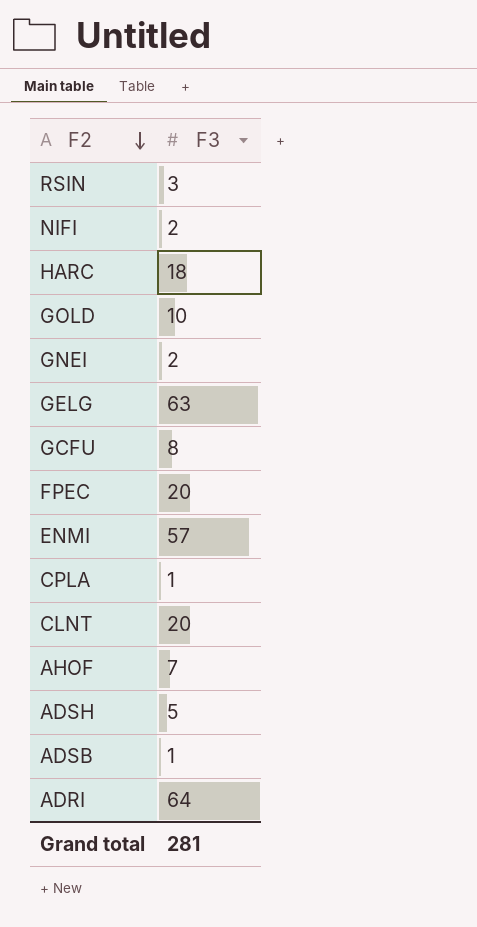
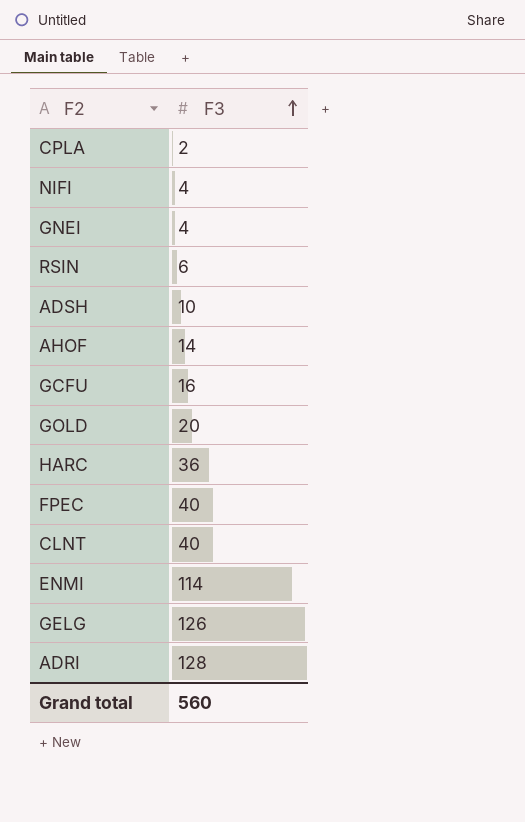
row order: F2 descending -> F3 ascending
row ADSB: 1 -> none
CPLA | F3: 1 -> 2
NIFI | F3: 2 -> 4
GNEI | F3: 2 -> 4
RSIN | F3: 3 -> 6
ADSH | F3: 5 -> 10
AHOF | F3: 7 -> 14
GCFU | F3: 8 -> 16
GOLD | F3: 10 -> 20
HARC | F3: 18 -> 36
FPEC | F3: 20 -> 40
CLNT | F3: 20 -> 40
ENMI | F3: 57 -> 114
GELG | F3: 63 -> 126
ADRI | F3: 64 -> 128
Grand total | F3: 281 -> 560

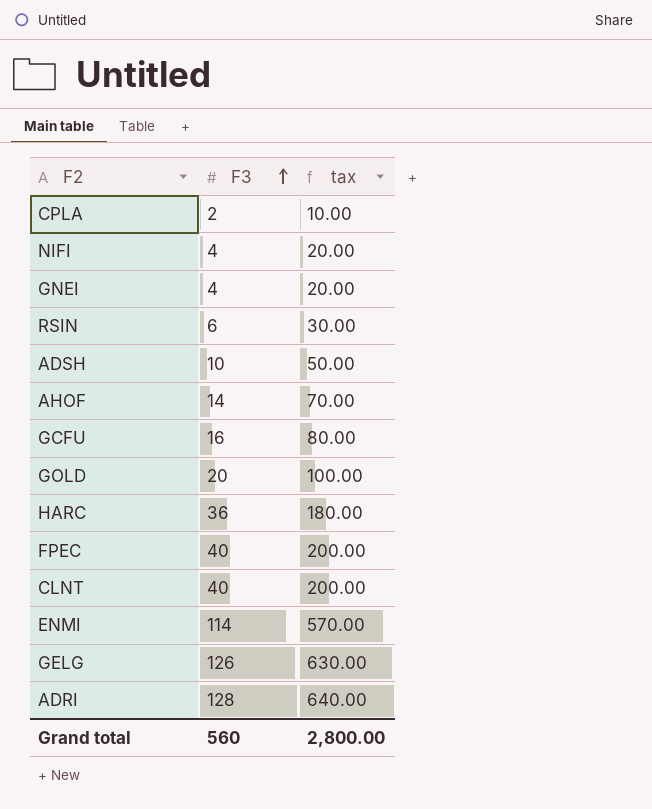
column tax | formula: none -> [F3] * 5

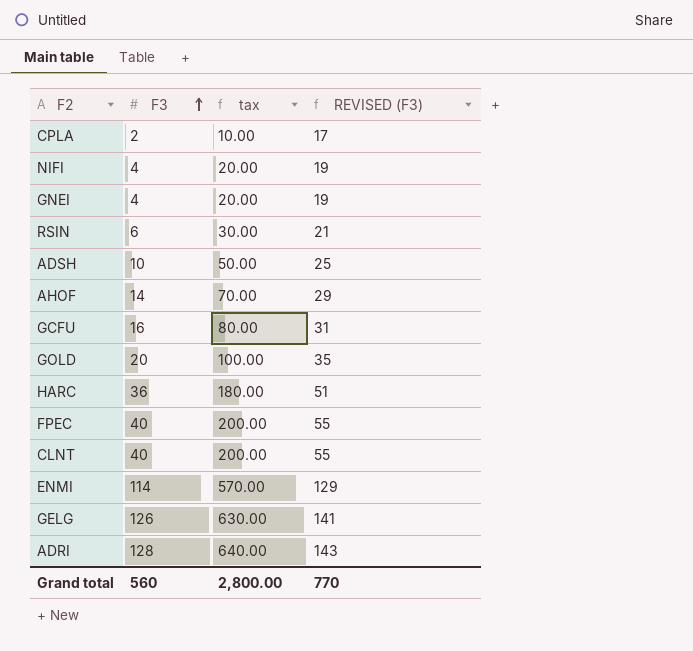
column REVISED (F3) | formula: none -> [F3] + 15

